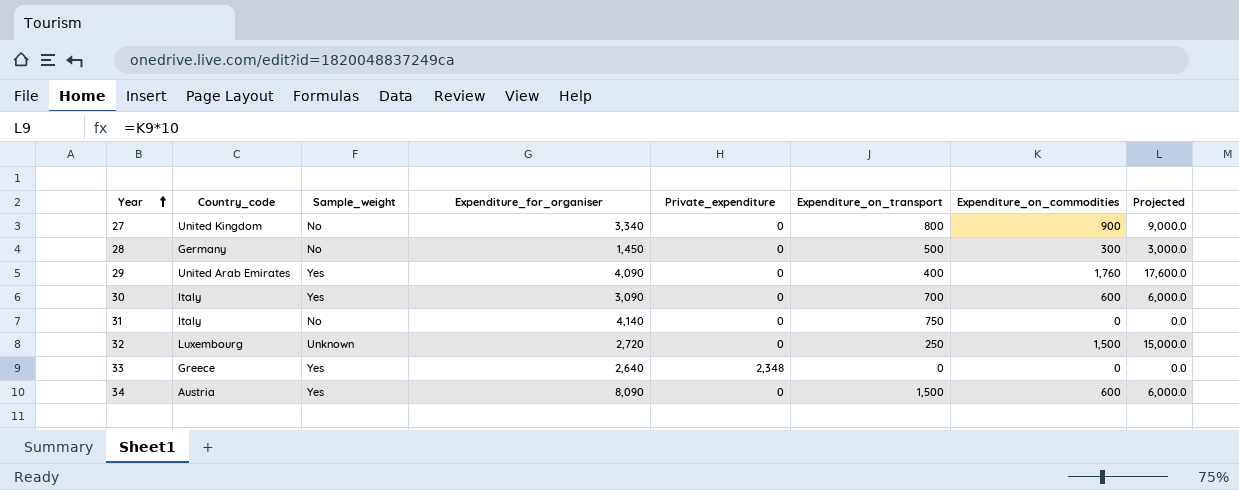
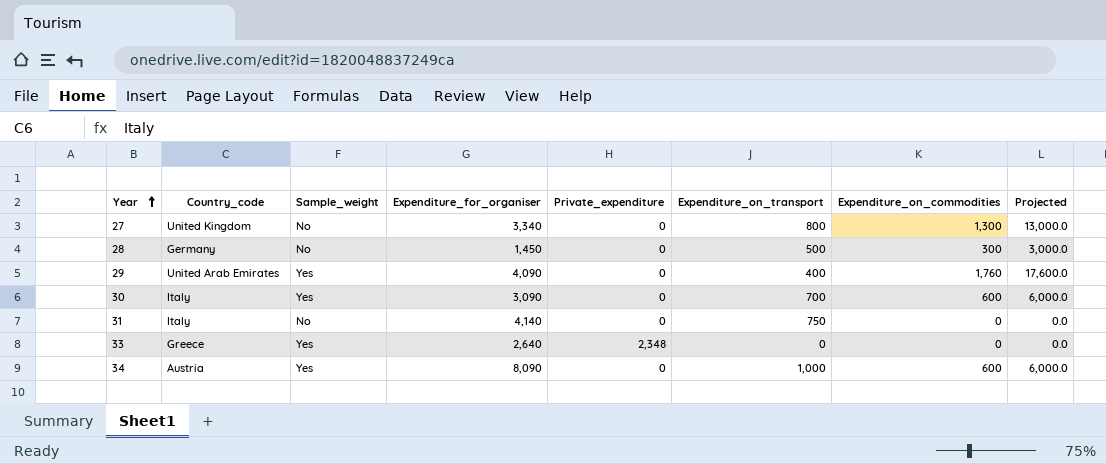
row 32: Luxembourg | Unknown | 2,720 | 0 | 250 | 1,500 | 15,000.0 -> none
27 | Expenditure_on_commodities: 900 -> 1,300
27 | Projected: 9,000.0 -> 13,000.0
34 | Expenditure_on_transport: 1,500 -> 1,000

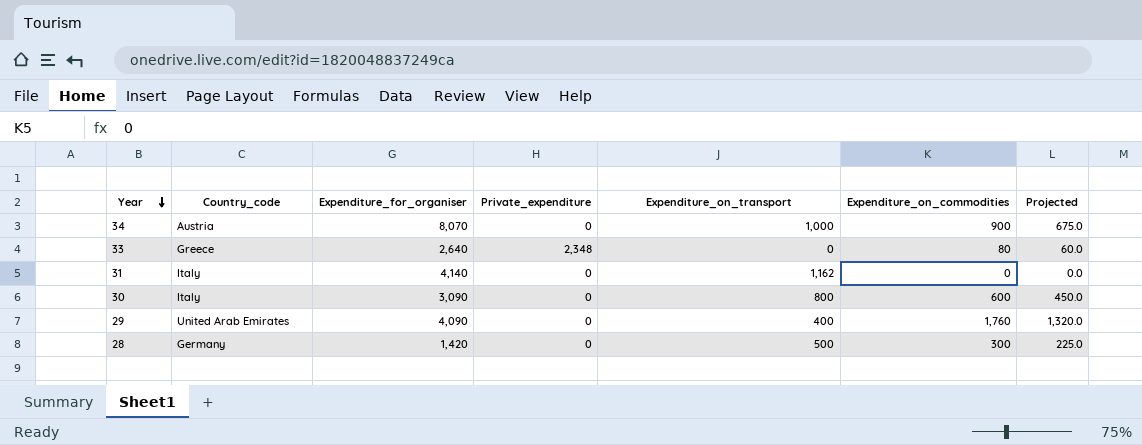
row order: Year ascending -> Year descending
column Sample_weight | position: 3 -> none
column Projected | formula: [Expenditure_on_commodities] * 10 -> [Expenditure_on_commodities] * 0.75
row 27: United Kingdom | No | 3,340 | 0 | 800 | 1,300 | 13,000.0 -> none
34 | Expenditure_for_organiser: 8,090 -> 8,070
34 | Expenditure_on_commodities: 600 -> 900
33 | Expenditure_on_commodities: 0 -> 80
31 | Expenditure_on_transport: 750 -> 1,162
30 | Expenditure_on_transport: 700 -> 800
28 | Expenditure_for_organiser: 1,450 -> 1,420

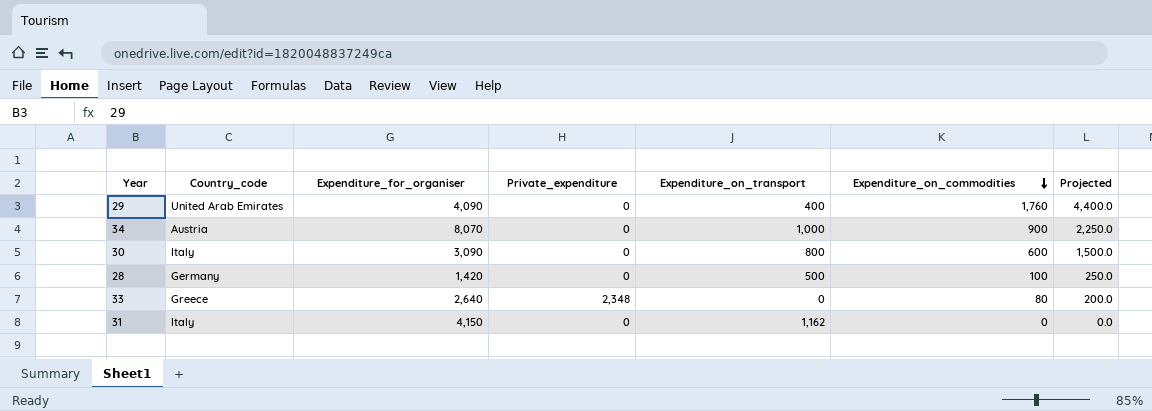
row order: Year descending -> Expenditure_on_commodities descending
column Projected | formula: [Expenditure_on_commodities] * 0.75 -> [Expenditure_on_commodities] * 2.5
28 | Expenditure_on_commodities: 300 -> 100
31 | Expenditure_for_organiser: 4,140 -> 4,150

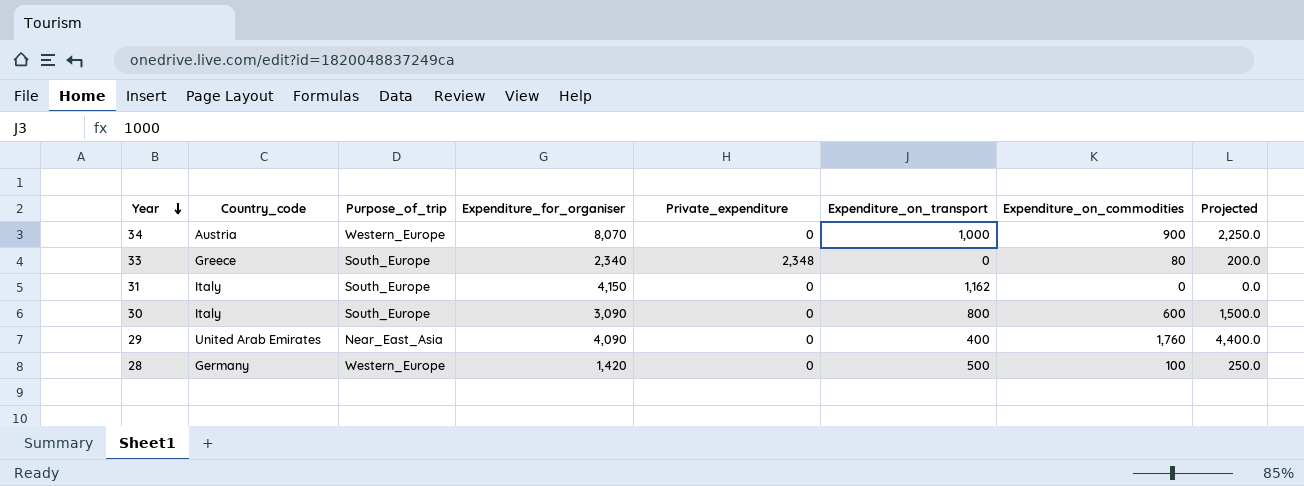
row order: Expenditure_on_commodities descending -> Year descending
column Purpose_of_trip | position: none -> 3
33 | Expenditure_for_organiser: 2,640 -> 2,340

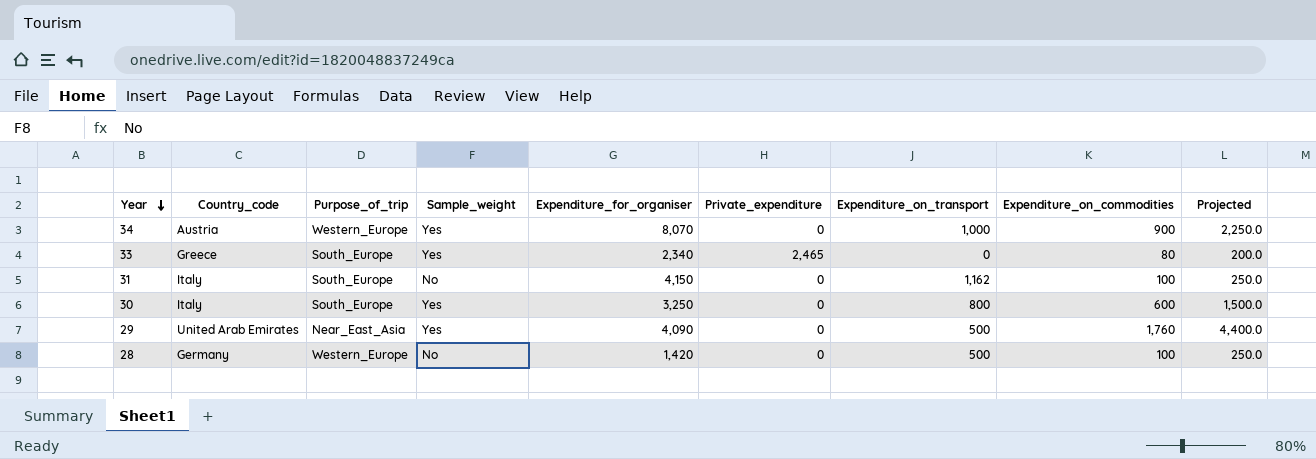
column Sample_weight | position: none -> 4
33 | Private_expenditure: 2,348 -> 2,465
31 | Expenditure_on_commodities: 0 -> 100
31 | Projected: 0.0 -> 250.0
30 | Expenditure_for_organiser: 3,090 -> 3,250
29 | Expenditure_on_transport: 400 -> 500

